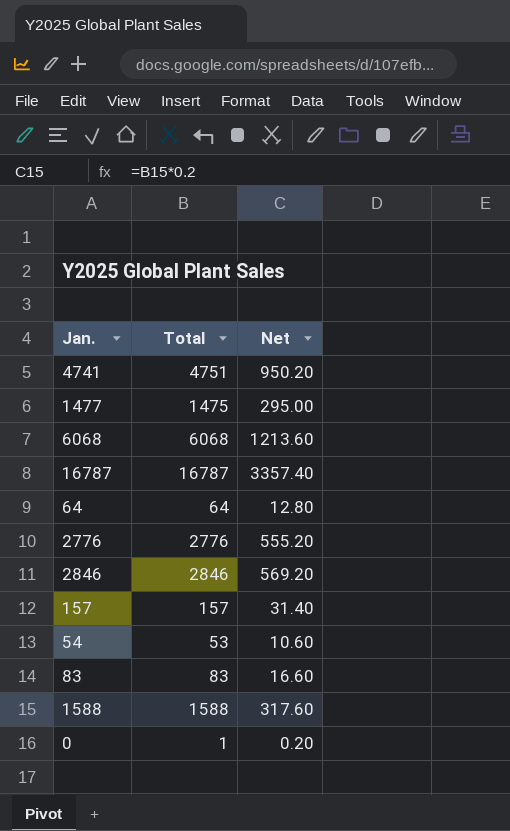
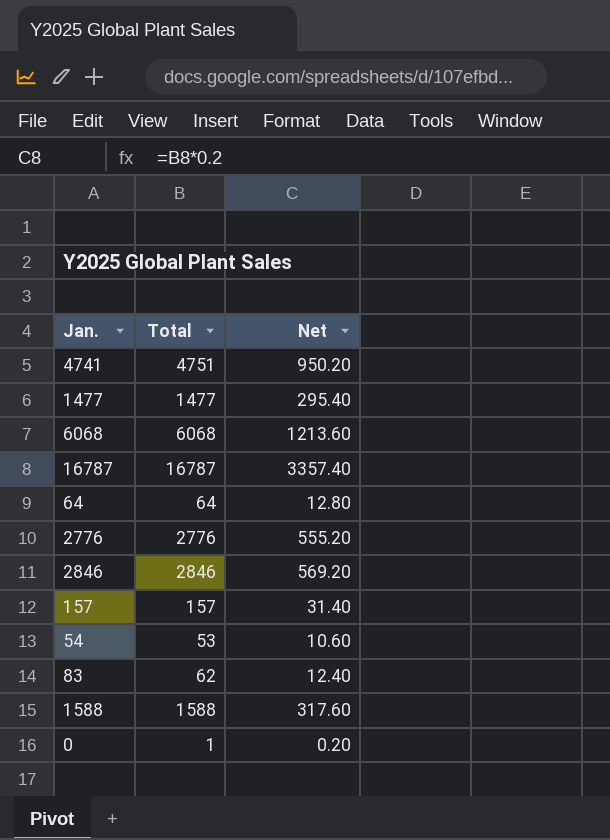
1477 | Total: 1475 -> 1477
1477 | Net: 295.00 -> 295.40
83 | Total: 83 -> 62
83 | Net: 16.60 -> 12.40

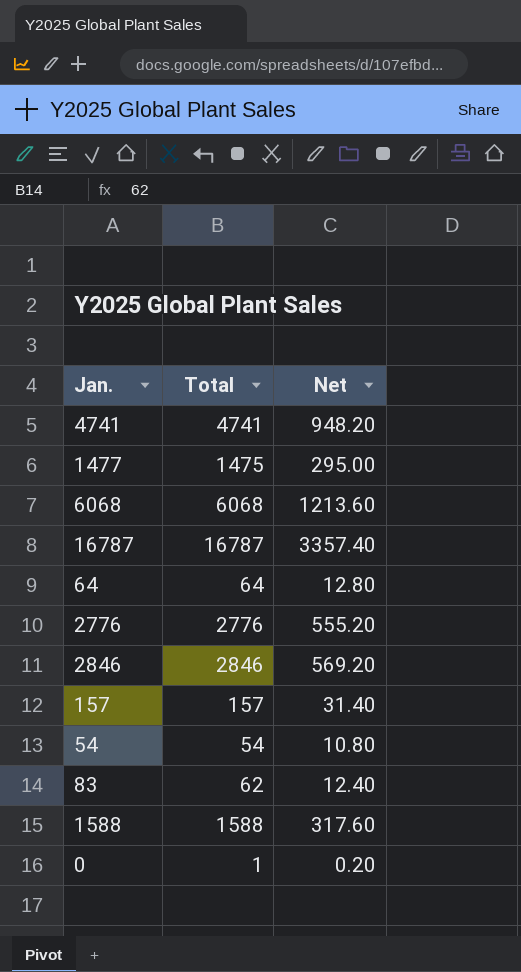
4741 | Total: 4751 -> 4741
4741 | Net: 950.20 -> 948.20
1477 | Total: 1477 -> 1475
1477 | Net: 295.40 -> 295.00
54 | Total: 53 -> 54
54 | Net: 10.60 -> 10.80

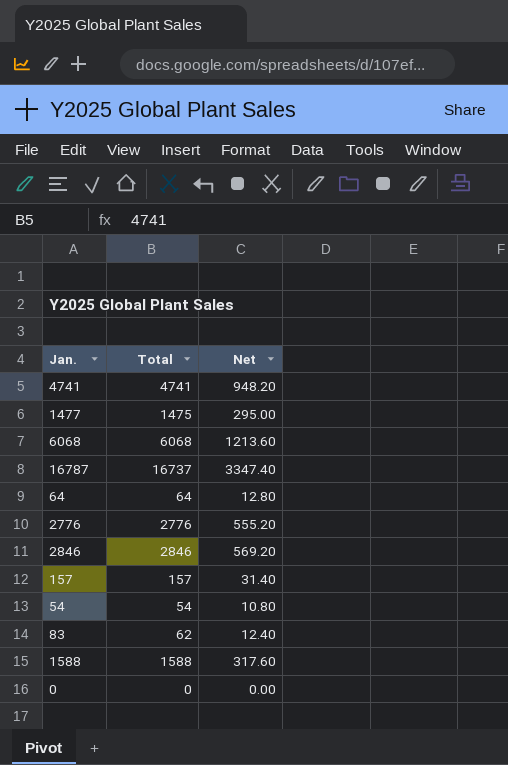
16787 | Total: 16787 -> 16737
16787 | Net: 3357.40 -> 3347.40
0 | Total: 1 -> 0
0 | Net: 0.20 -> 0.00

